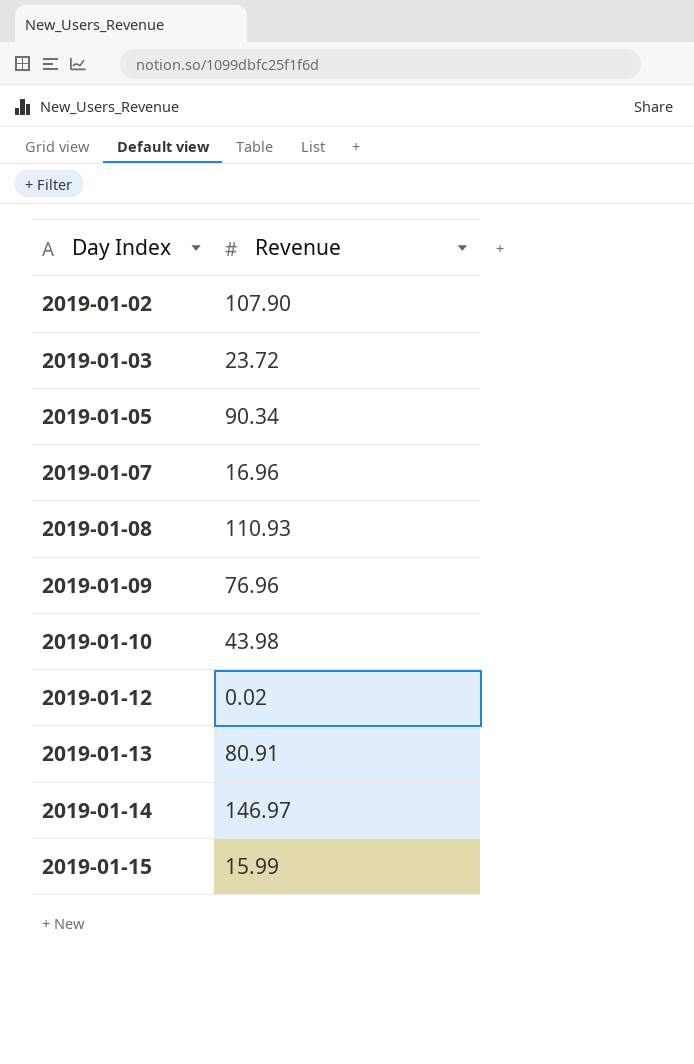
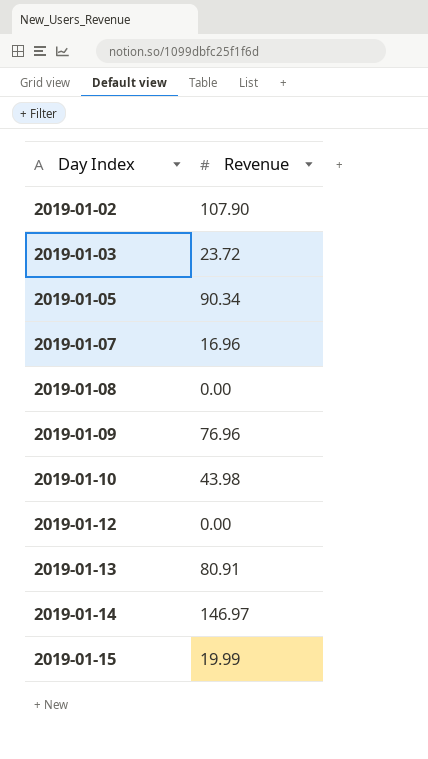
2019-01-08 | Revenue: 110.93 -> 0.00
2019-01-12 | Revenue: 0.02 -> 0.00
2019-01-15 | Revenue: 15.99 -> 19.99

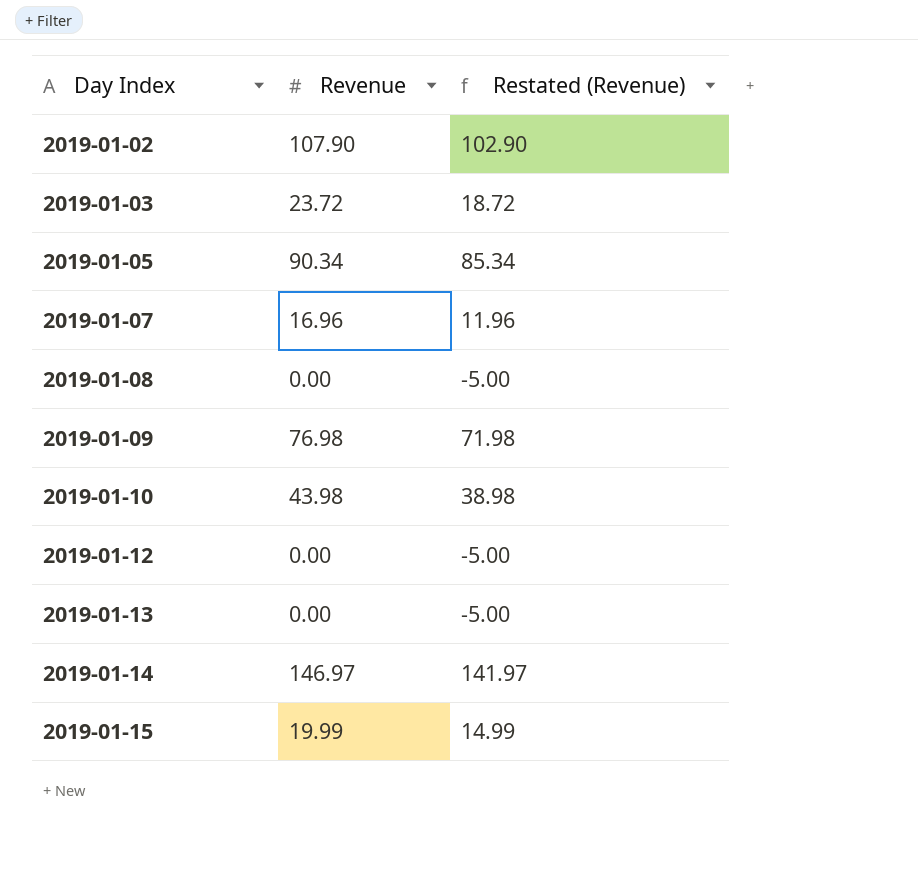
column Restated (Revenue) | formula: none -> [Revenue] - 5
2019-01-09 | Revenue: 76.96 -> 76.98
2019-01-13 | Revenue: 80.91 -> 0.00

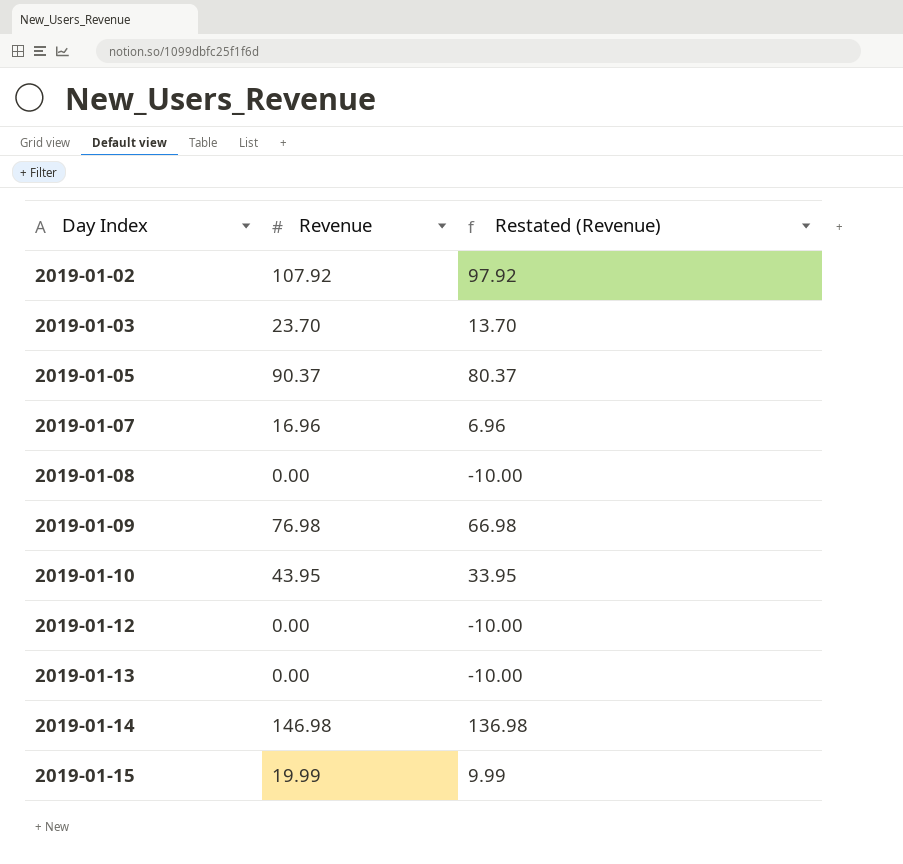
column Restated (Revenue) | formula: [Revenue] - 5 -> [Revenue] - 10
2019-01-02 | Revenue: 107.90 -> 107.92
2019-01-03 | Revenue: 23.72 -> 23.70
2019-01-05 | Revenue: 90.34 -> 90.37
2019-01-10 | Revenue: 43.98 -> 43.95
2019-01-14 | Revenue: 146.97 -> 146.98

